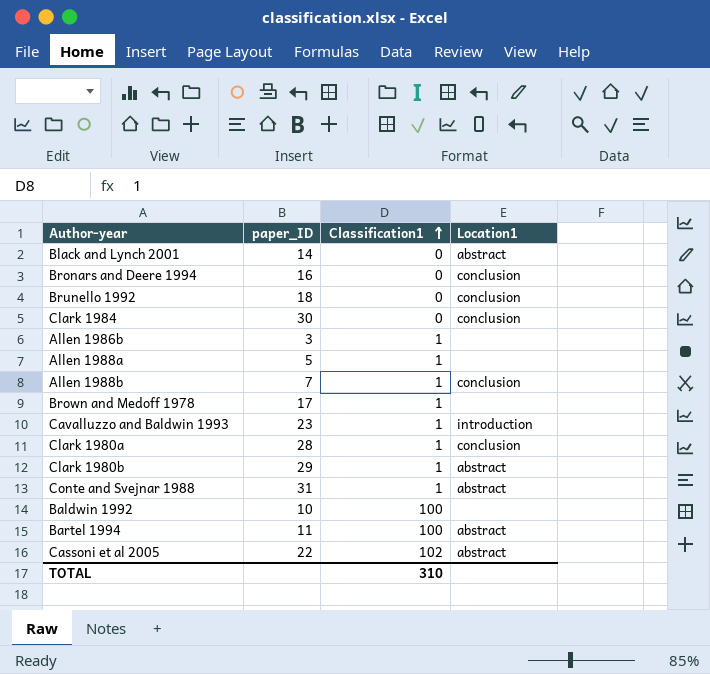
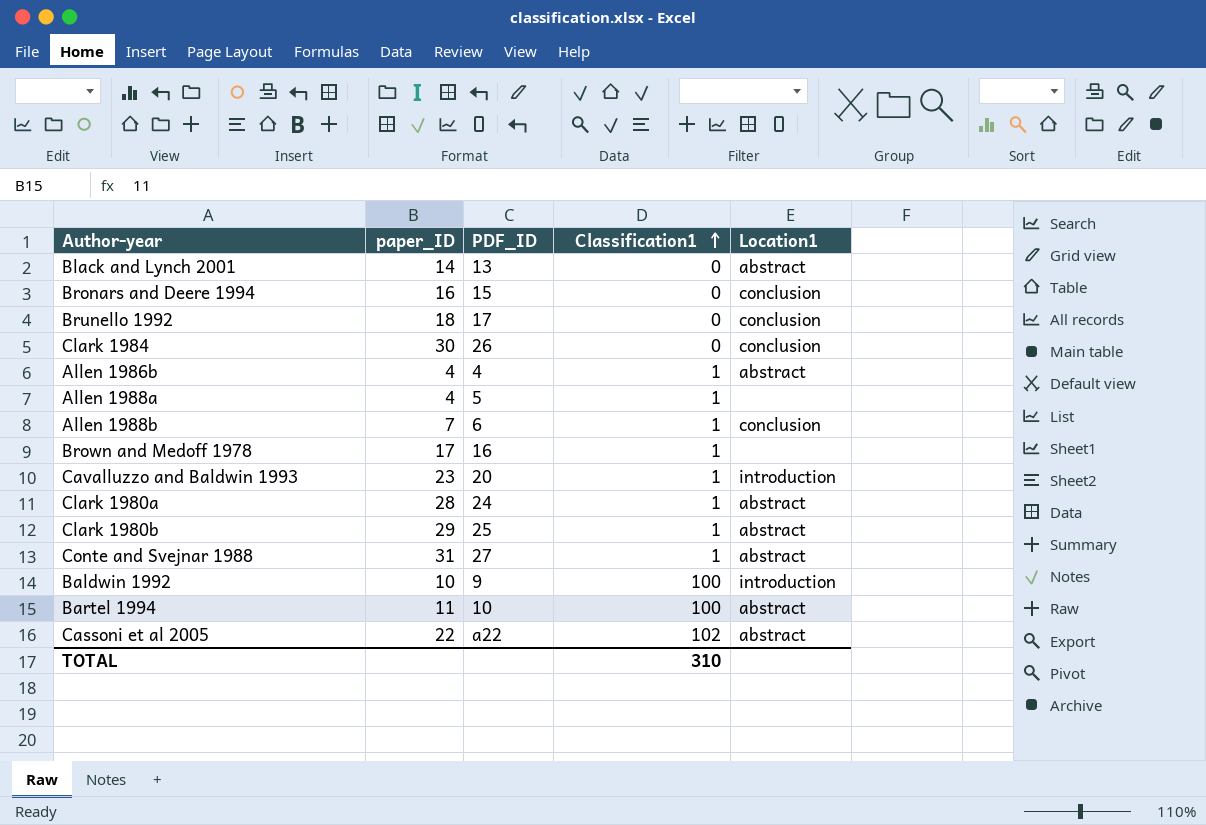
column PDF_ID | position: none -> 3
Allen 1986b | paper_ID: 3 -> 4
Allen 1986b | Location1: none -> abstract
Allen 1988a | paper_ID: 5 -> 4
Clark 1980a | Location1: conclusion -> abstract
Baldwin 1992 | Location1: none -> introduction

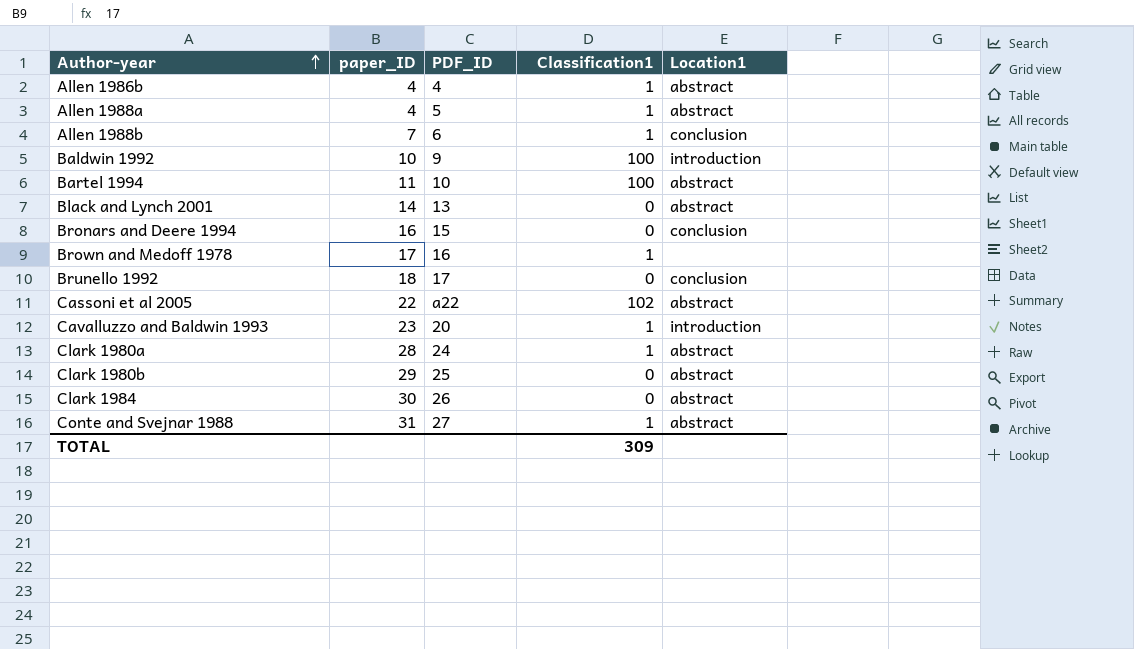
row order: Classification1 ascending -> Author-year ascending
Allen 1988a | Location1: none -> abstract
Clark 1980b | Classification1: 1 -> 0
Clark 1984 | Location1: conclusion -> abstract
TOTAL | Classification1: 310 -> 309

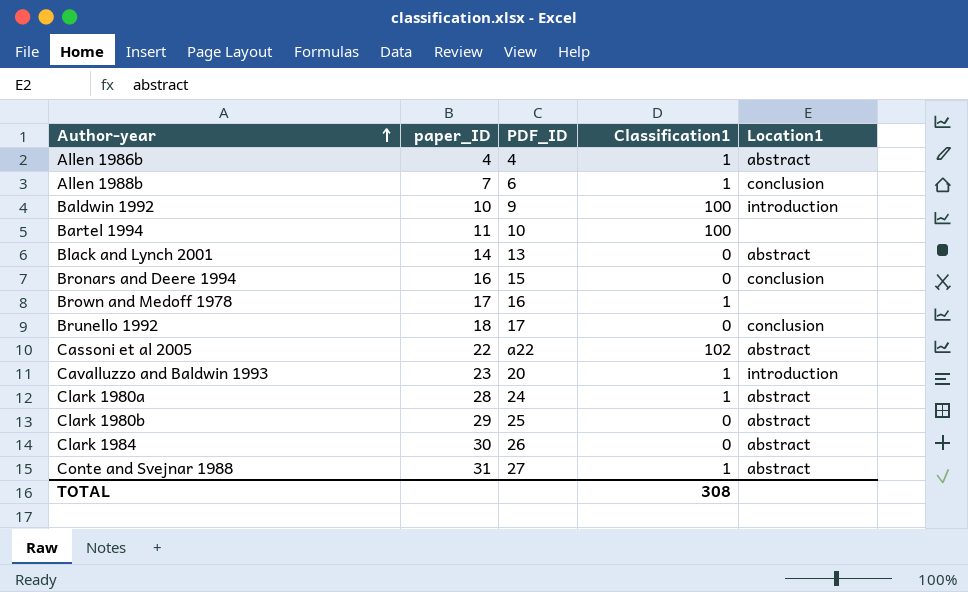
row Allen 1988a: 4 | 5 | 1 | abstract -> none
Bartel 1994 | Location1: abstract -> none
TOTAL | Classification1: 309 -> 308

